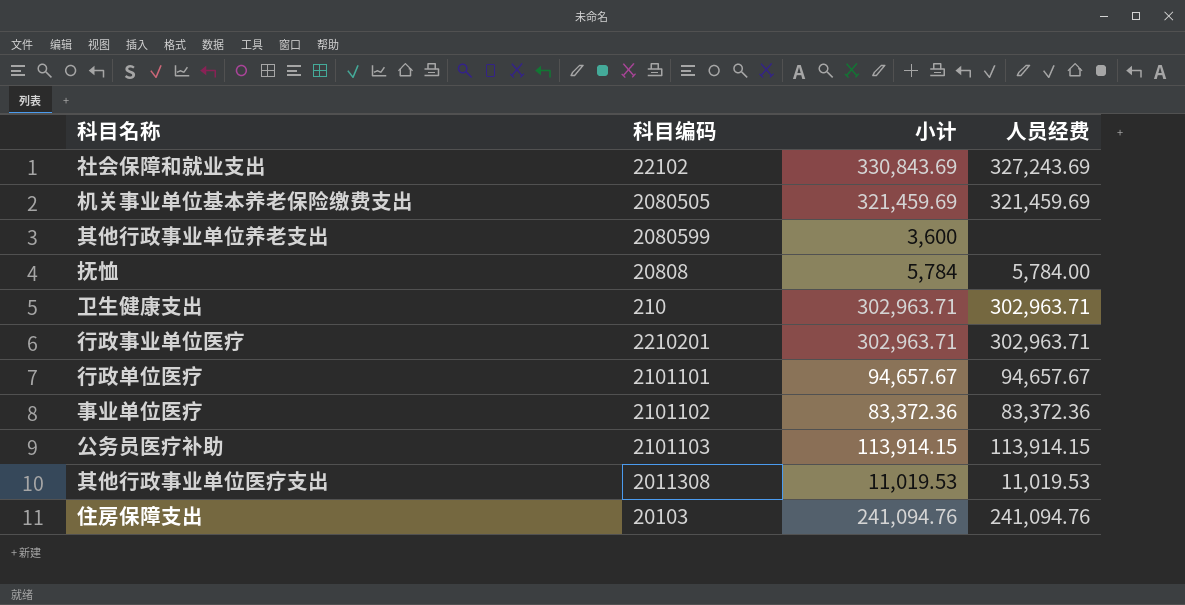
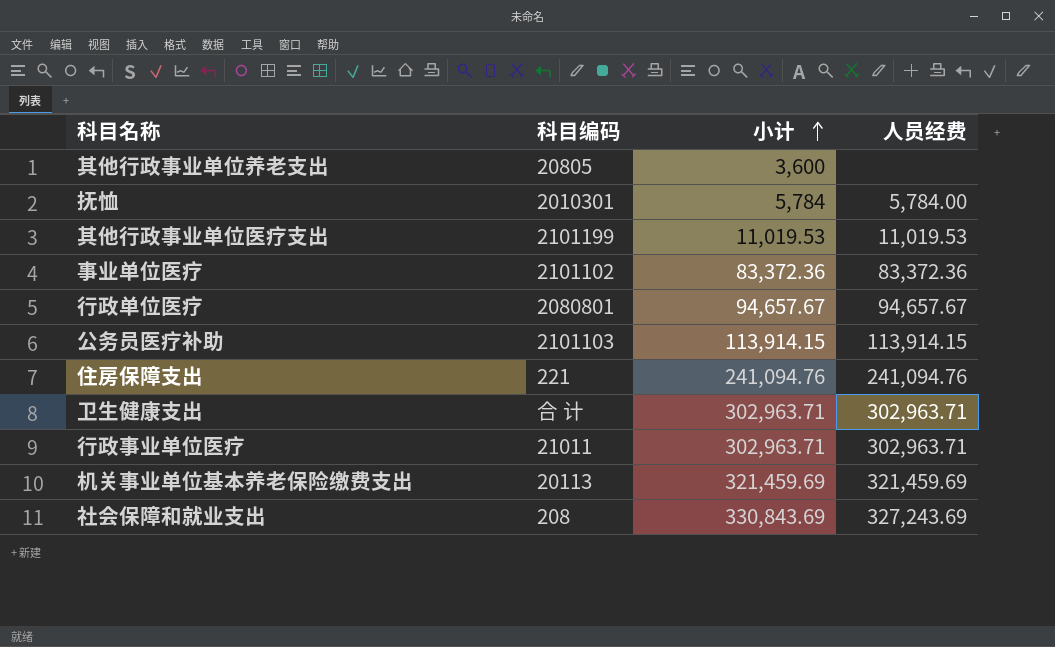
row order: none -> 小计 ascending
其他行政事业单位养老支出 | 科目编码: 2080599 -> 20805
抚恤 | 科目编码: 20808 -> 2010301
其他行政事业单位医疗支出 | 科目编码: 2011308 -> 2101199
行政单位医疗 | 科目编码: 2101101 -> 2080801
住房保障支出 | 科目编码: 20103 -> 221
卫生健康支出 | 科目编码: 210 -> 合 计
行政事业单位医疗 | 科目编码: 2210201 -> 21011
机关事业单位基本养老保险缴费支出 | 科目编码: 2080505 -> 20113
社会保障和就业支出 | 科目编码: 22102 -> 208

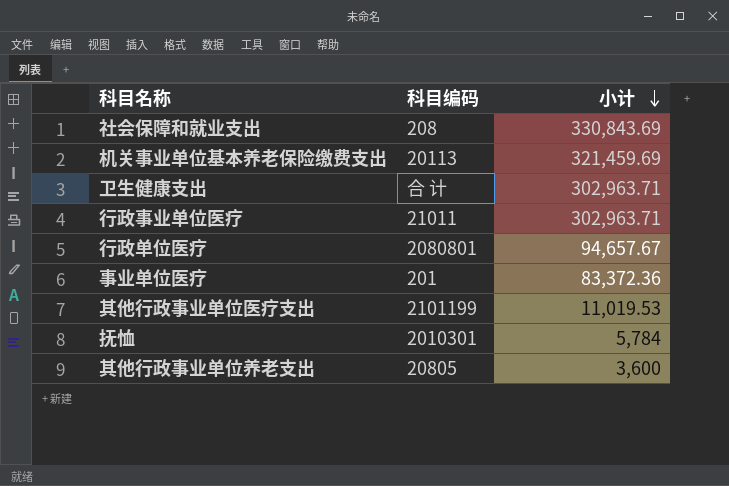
row order: 小计 ascending -> 小计 descending
column 人员经费 | position: 4 -> none
row 公务员医疗补助: 2101103 | 113,914.15 | 113,914.15 -> none
row 住房保障支出: 221 | 241,094.76 | 241,094.76 -> none
事业单位医疗 | 科目编码: 2101102 -> 201

